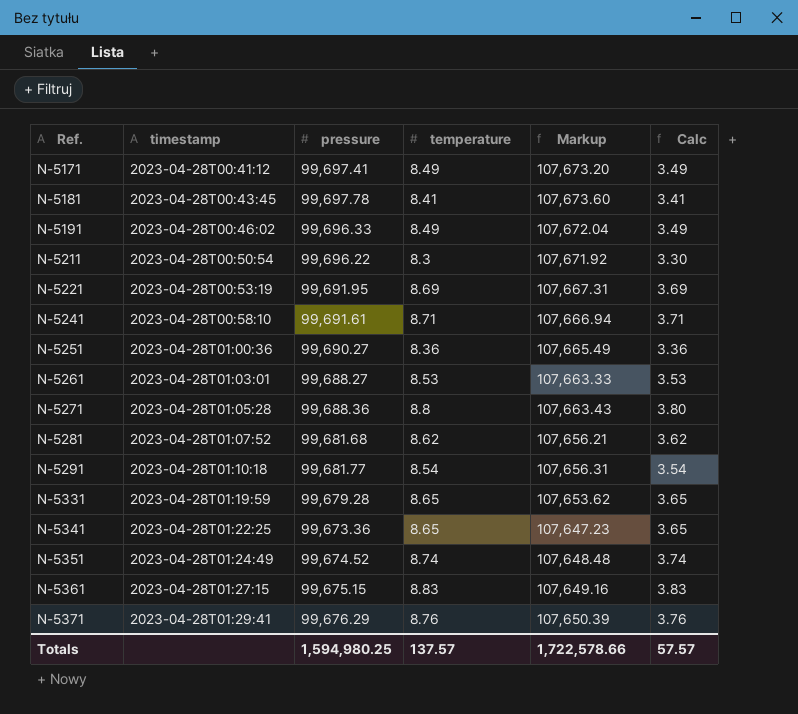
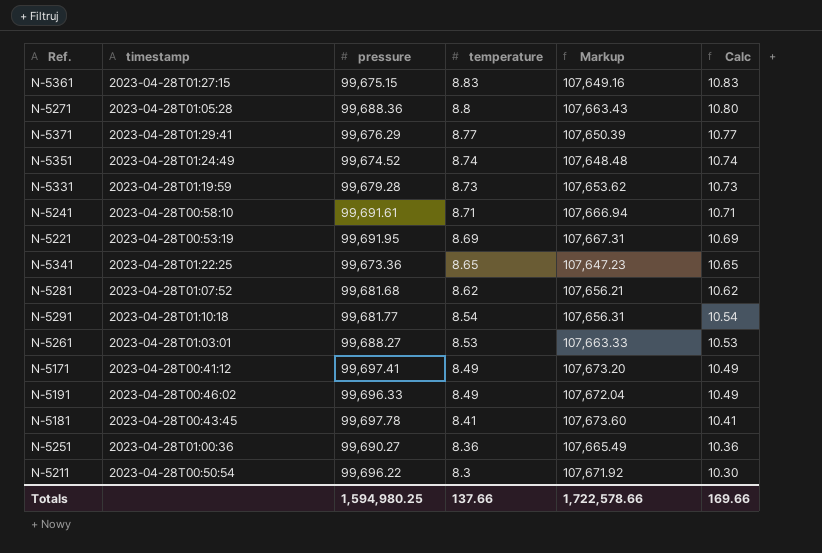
row order: Ref. ascending -> temperature descending
column Calc | formula: [temperature] - 5 -> [temperature] + 2
N-5371 | temperature: 8.76 -> 8.77
N-5331 | temperature: 8.65 -> 8.73
Totals | temperature: 137.57 -> 137.66
Totals | Calc: 57.57 -> 169.66

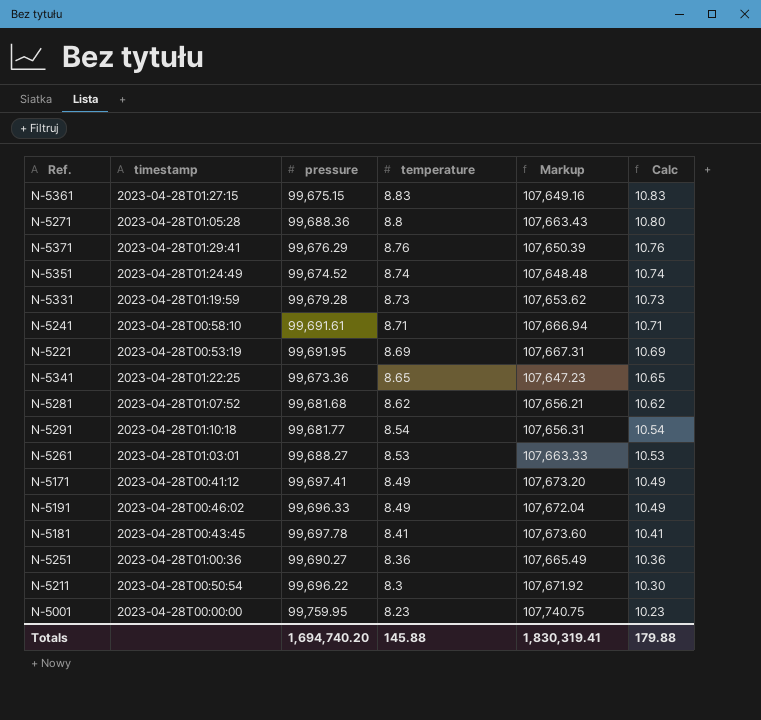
N-5371 | temperature: 8.77 -> 8.76
N-5371 | Calc: 10.77 -> 10.76
row N-5001: none -> 2023-04-28T00:00:00 | 99,759.95 | 8.23 | 107,740.75 | 10.23
Totals | pressure: 1,594,980.25 -> 1,694,740.20
Totals | temperature: 137.66 -> 145.88
Totals | Markup: 1,722,578.66 -> 1,830,319.41
Totals | Calc: 169.66 -> 179.88

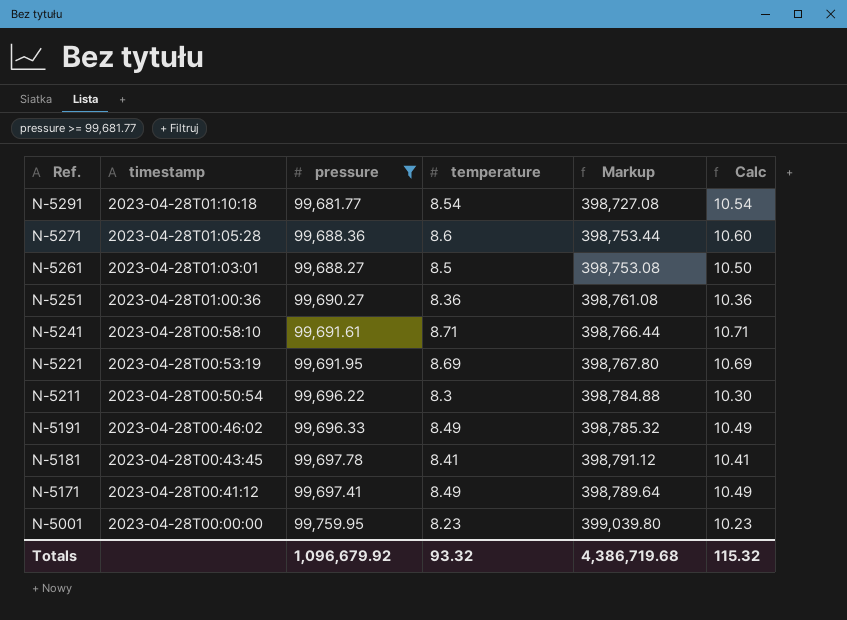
filter: none -> pressure >= 99,681.77
row order: temperature descending -> Ref. descending
column Markup | formula: [pressure] * 1.08 -> [pressure] * 4
N-5271 | temperature: 8.8 -> 8.6
N-5271 | Calc: 10.80 -> 10.60
N-5261 | temperature: 8.53 -> 8.5
N-5261 | Calc: 10.53 -> 10.50
Totals | pressure: 1,694,740.20 -> 1,096,679.92
Totals | temperature: 145.88 -> 93.32
Totals | Markup: 1,830,319.41 -> 4,386,719.68
Totals | Calc: 179.88 -> 115.32

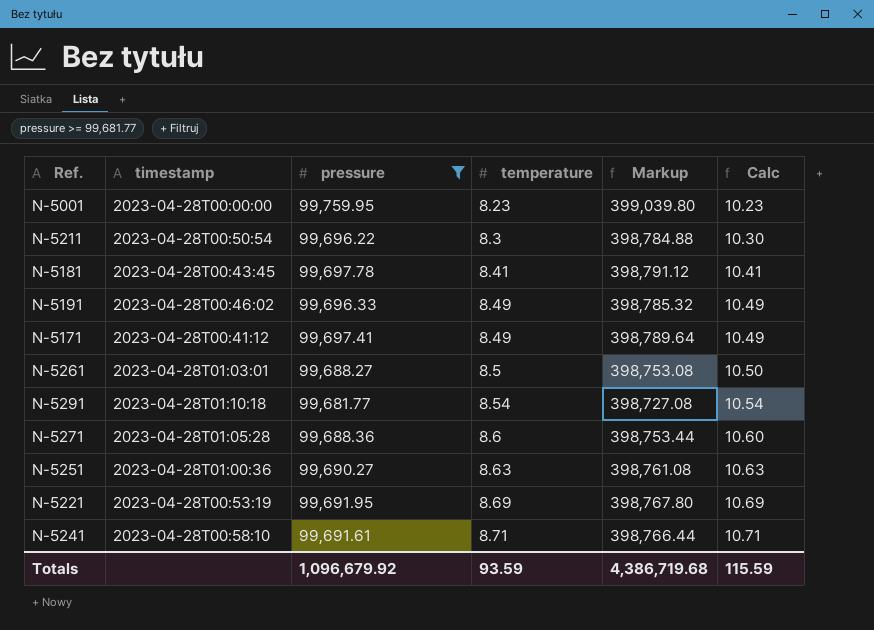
row order: Ref. descending -> temperature ascending
N-5251 | temperature: 8.36 -> 8.63
N-5251 | Calc: 10.36 -> 10.63
Totals | temperature: 93.32 -> 93.59
Totals | Calc: 115.32 -> 115.59

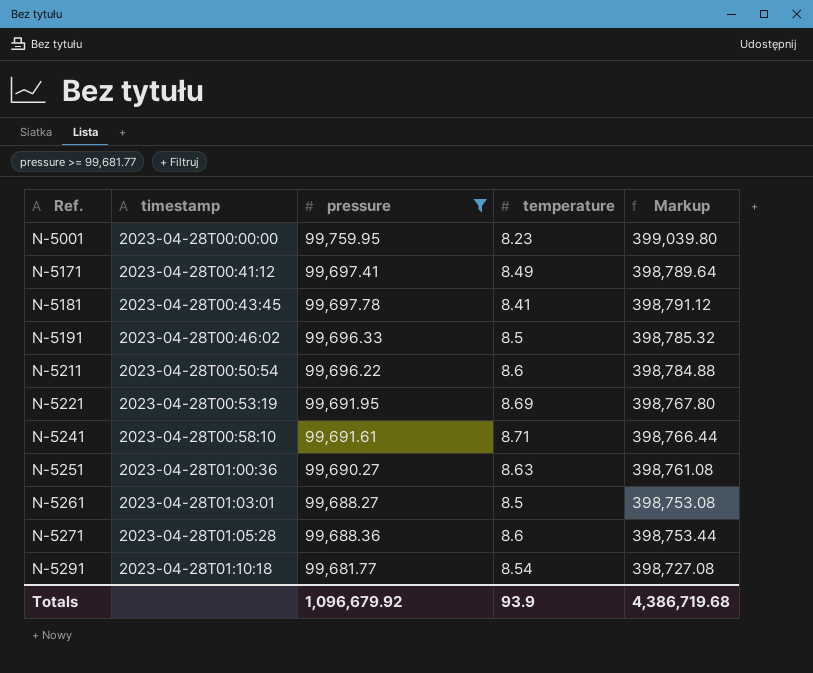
row order: temperature ascending -> Ref. ascending
column Calc | formula: [temperature] + 2 -> none
N-5191 | temperature: 8.49 -> 8.5
N-5211 | temperature: 8.3 -> 8.6
Totals | temperature: 93.59 -> 93.9

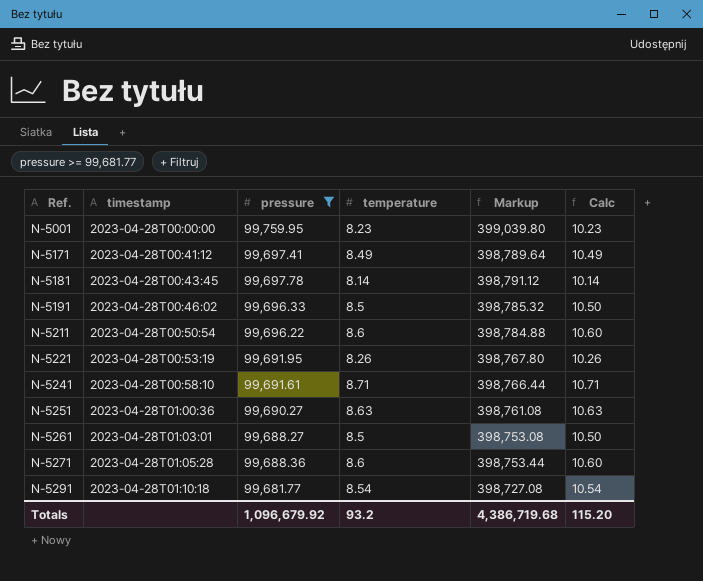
column Calc | formula: none -> [temperature] + 2
N-5181 | temperature: 8.41 -> 8.14
N-5221 | temperature: 8.69 -> 8.26
Totals | temperature: 93.9 -> 93.2

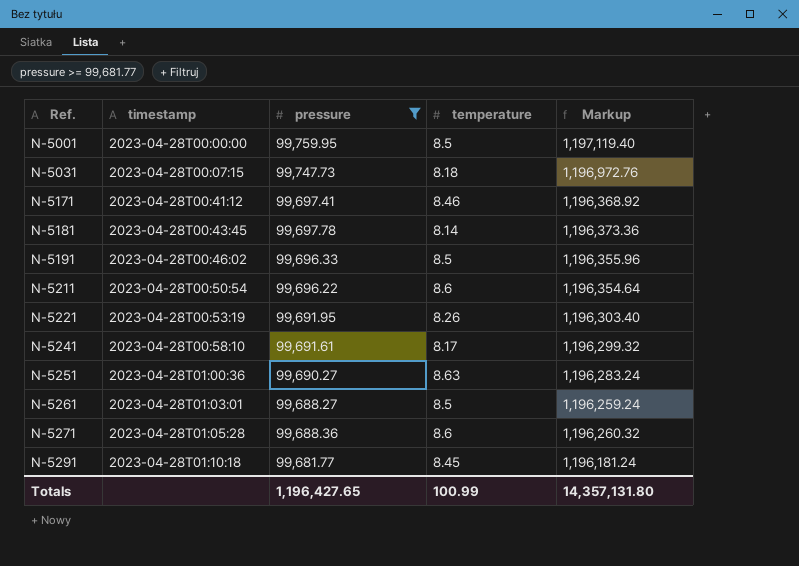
column Calc | formula: [temperature] + 2 -> none
column Markup | formula: [pressure] * 4 -> [pressure] * 12
N-5001 | temperature: 8.23 -> 8.5
row N-5031: none -> 2023-04-28T00:07:15 | 99,747.73 | 8.18 | 1,196,972.76
N-5171 | temperature: 8.49 -> 8.46
N-5241 | temperature: 8.71 -> 8.17
N-5291 | temperature: 8.54 -> 8.45
Totals | pressure: 1,096,679.92 -> 1,196,427.65
Totals | temperature: 93.2 -> 100.99
Totals | Markup: 4,386,719.68 -> 14,357,131.80

